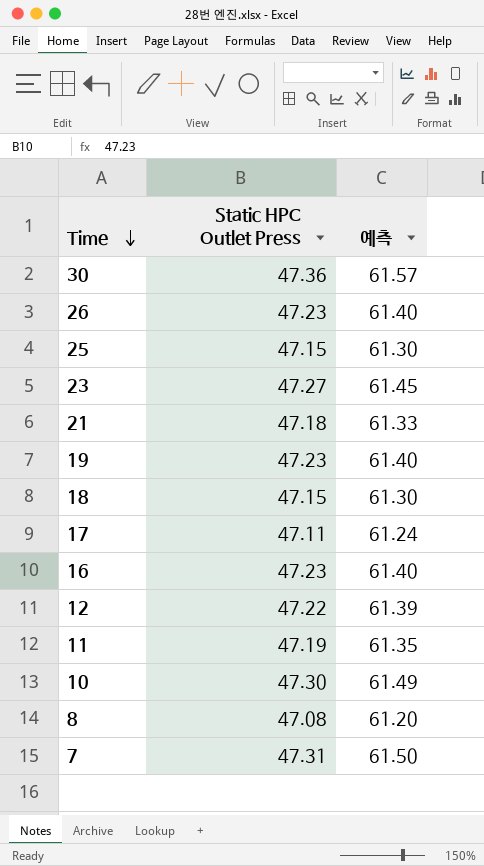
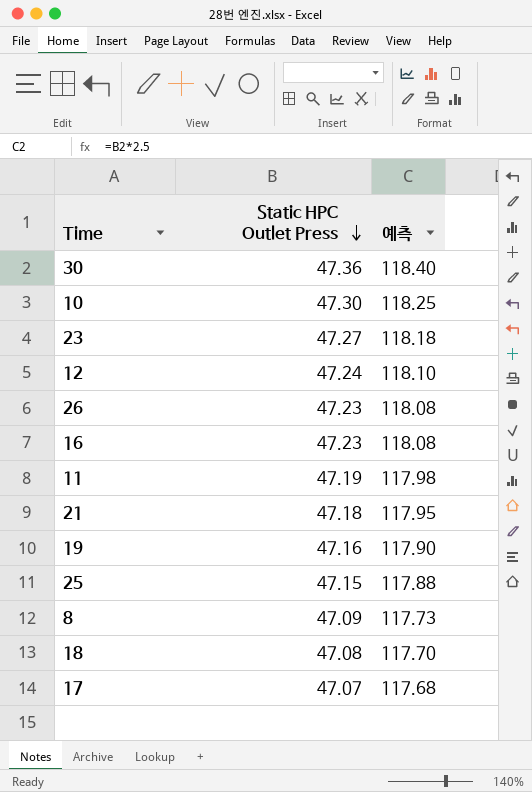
row order: Time descending -> Static HPC Outlet Press descending
column 예측 | formula: [Static HPC Outlet Press] * 1.3 -> [Static HPC Outlet Press] * 2.5
row 7: 47.31 | 61.50 -> none
12 | Static HPC Outlet Press: 47.22 -> 47.24
19 | Static HPC Outlet Press: 47.23 -> 47.16
8 | Static HPC Outlet Press: 47.08 -> 47.09
18 | Static HPC Outlet Press: 47.15 -> 47.08
17 | Static HPC Outlet Press: 47.11 -> 47.07

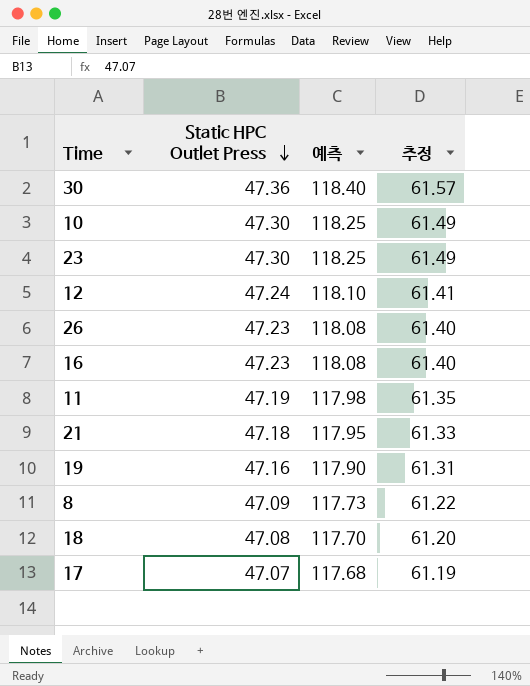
column 추정 | formula: none -> [Static HPC Outlet Press] * 1.3
row 25: 47.15 | 117.88 -> none
23 | Static HPC Outlet Press: 47.27 -> 47.30
23 | 예측: 118.18 -> 118.25

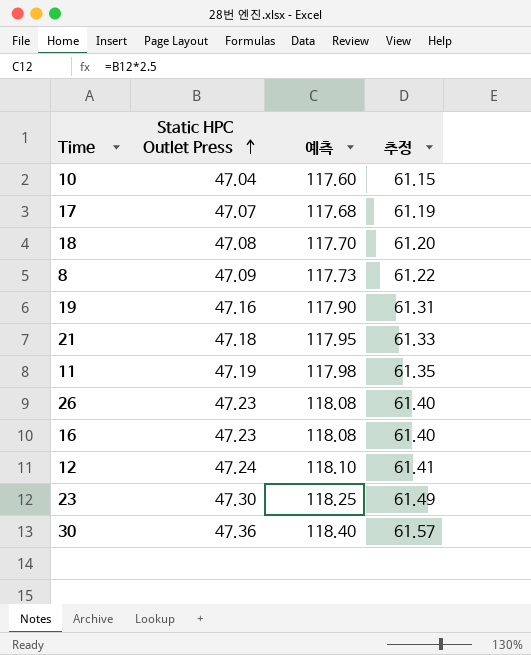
row order: Static HPC Outlet Press descending -> Static HPC Outlet Press ascending
10 | Static HPC Outlet Press: 47.30 -> 47.04
10 | 예측: 118.25 -> 117.60
10 | 추정: 61.49 -> 61.15

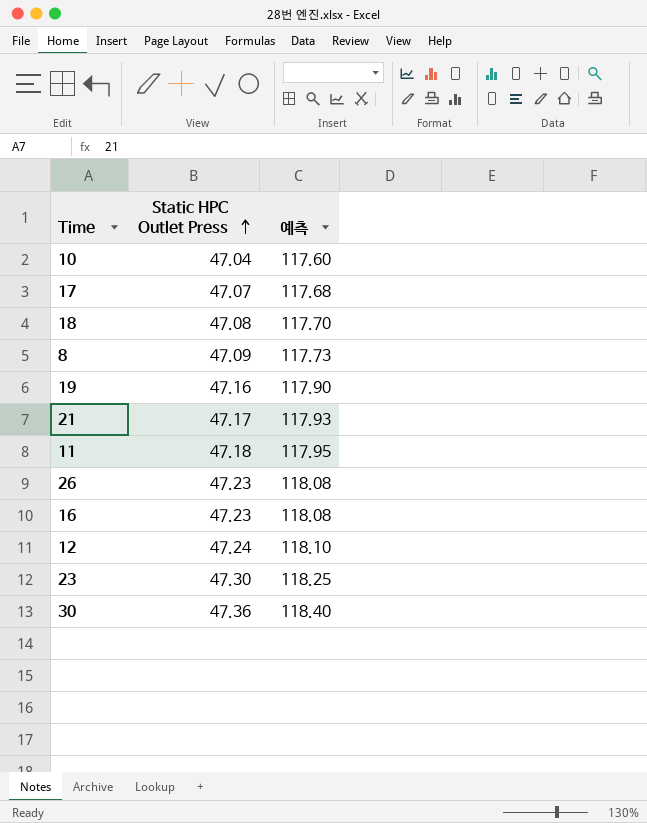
column 추정 | formula: [Static HPC Outlet Press] * 1.3 -> none
21 | Static HPC Outlet Press: 47.18 -> 47.17
21 | 예측: 117.95 -> 117.93
11 | Static HPC Outlet Press: 47.19 -> 47.18
11 | 예측: 117.98 -> 117.95

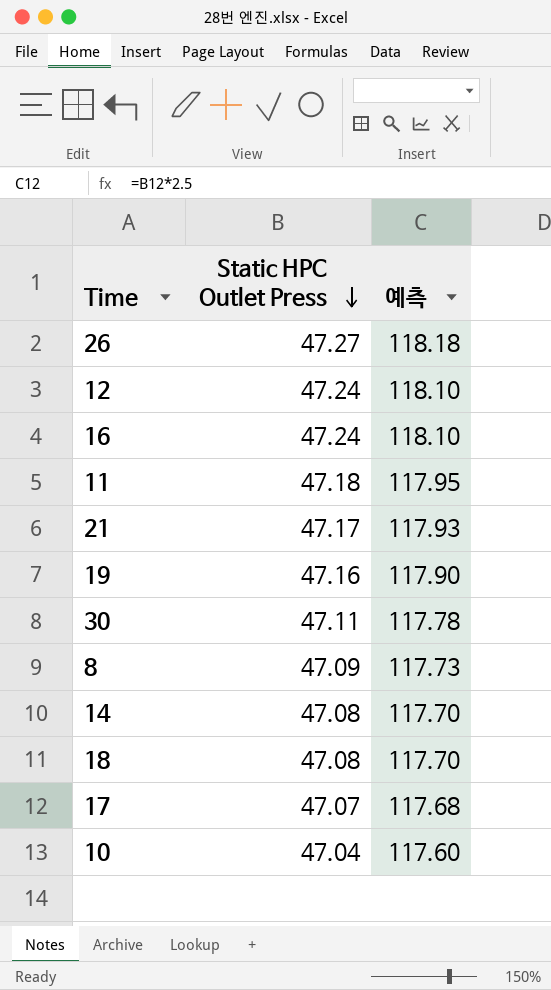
row order: Static HPC Outlet Press ascending -> Static HPC Outlet Press descending
row 23: 47.30 | 118.25 -> none
26 | Static HPC Outlet Press: 47.23 -> 47.27
26 | 예측: 118.08 -> 118.18
16 | Static HPC Outlet Press: 47.23 -> 47.24
16 | 예측: 118.08 -> 118.10
30 | Static HPC Outlet Press: 47.36 -> 47.11
30 | 예측: 118.40 -> 117.78
row 14: none -> 47.08 | 117.70

